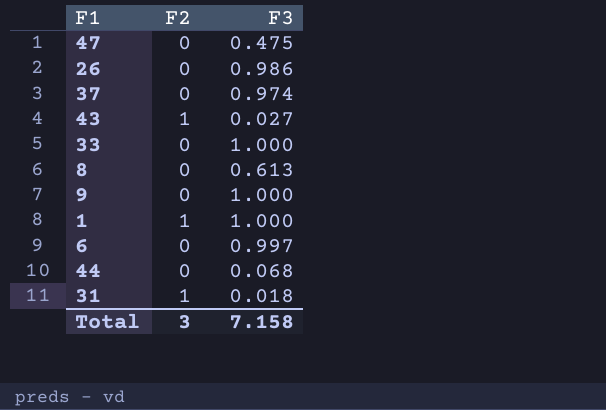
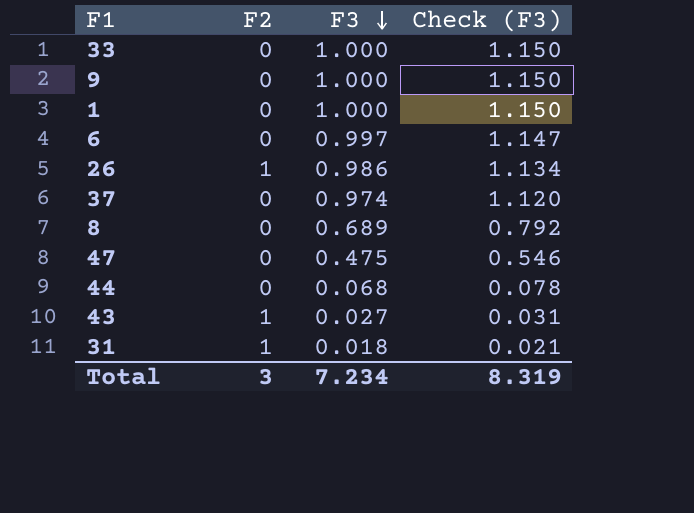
row order: none -> F3 descending
column Check (F3) | formula: none -> [F3] * 1.15
1 | F2: 1 -> 0
26 | F2: 0 -> 1
8 | F3: 0.613 -> 0.689
Total | F3: 7.158 -> 7.234

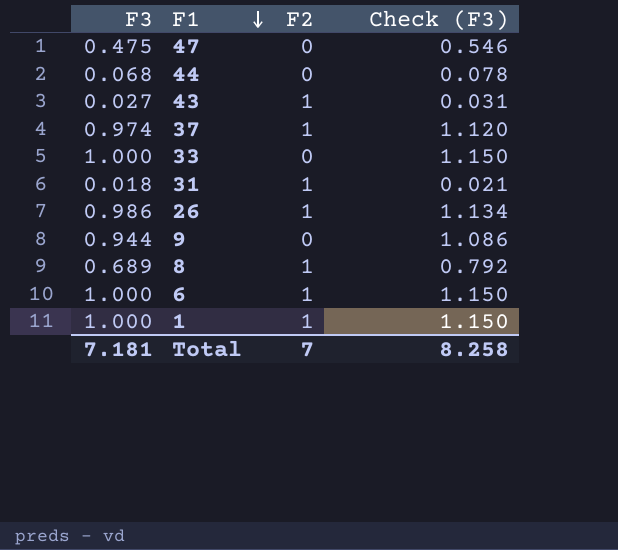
row order: F3 descending -> F1 descending
column F3 | position: 3 -> 1
37 | F2: 0 -> 1
9 | F3: 1.000 -> 0.944
9 | Check (F3): 1.150 -> 1.086
8 | F2: 0 -> 1
6 | F3: 0.997 -> 1.000
6 | F2: 0 -> 1
6 | Check (F3): 1.147 -> 1.150
1 | F2: 0 -> 1
Total | F3: 7.234 -> 7.181
Total | F2: 3 -> 7
Total | Check (F3): 8.319 -> 8.258

